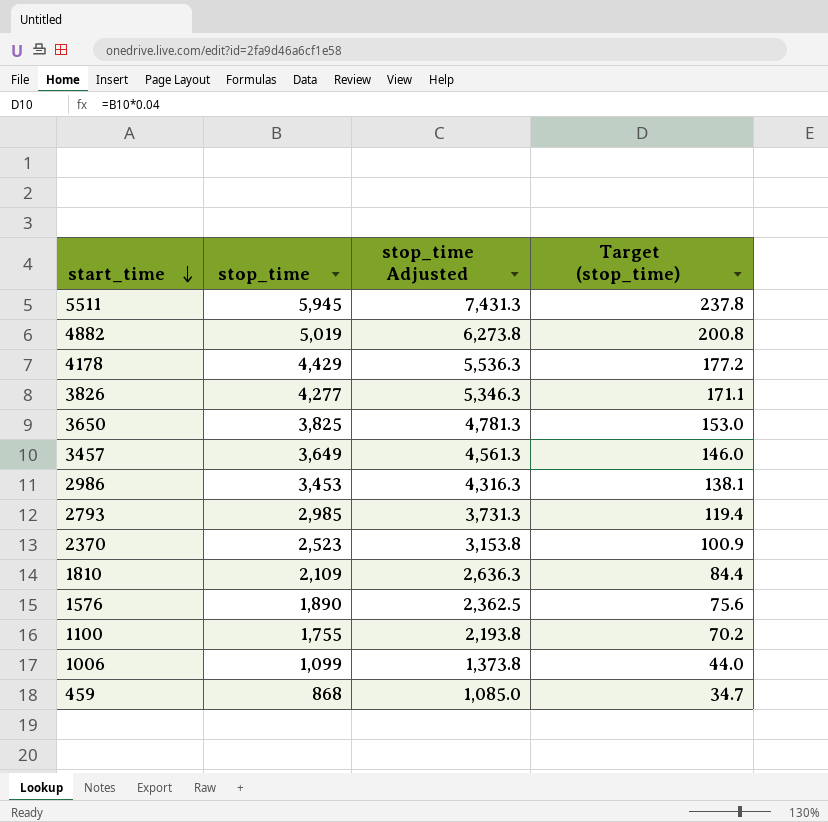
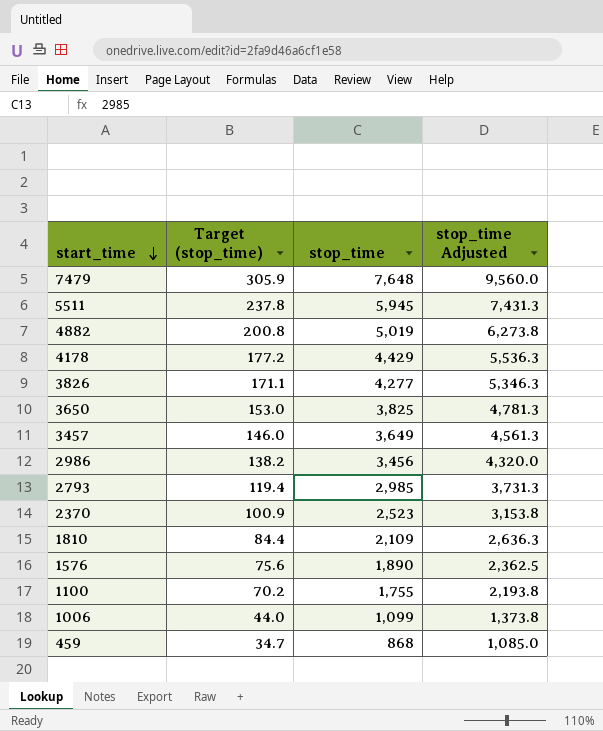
column Target (stop_time) | position: 4 -> 2
row 7479: none -> 305.9 | 7,648 | 9,560.0
2986 | Target (stop_time): 138.1 -> 138.2
2986 | stop_time: 3,453 -> 3,456
2986 | stop_time Adjusted: 4,316.3 -> 4,320.0

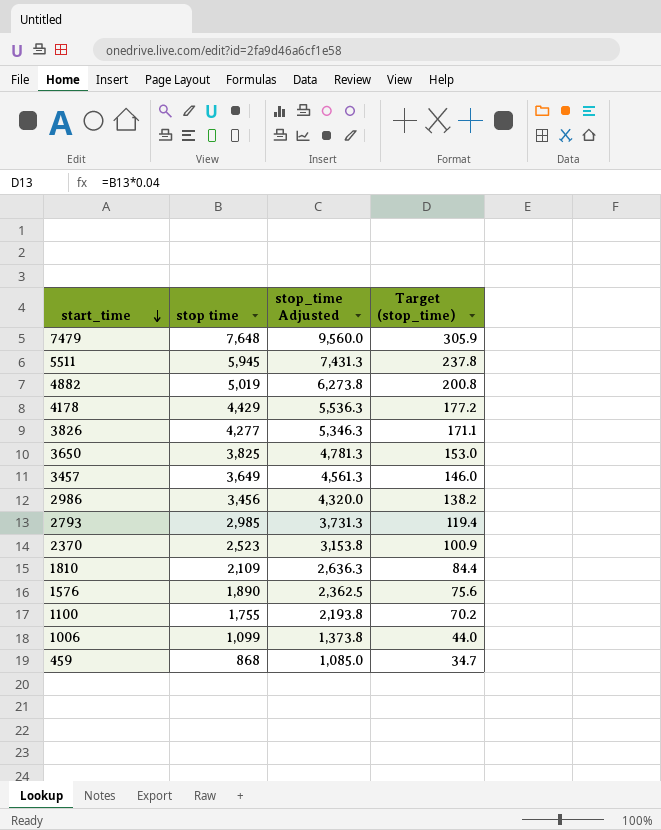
column name: stop_time -> stop time
column Target (stop_time) | position: 2 -> 4

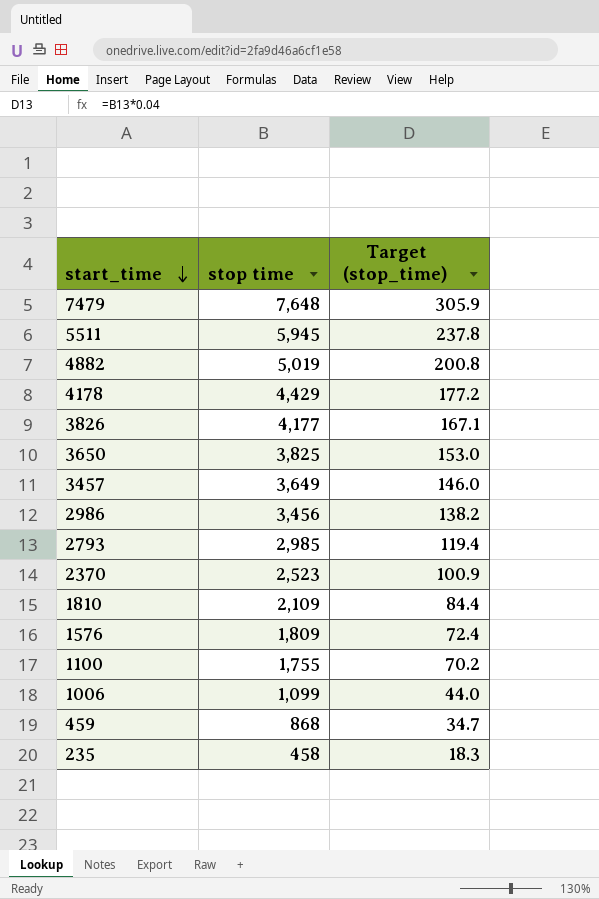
column stop_time Adjusted | formula: [stop time] * 1.25 -> none
3826 | stop time: 4,277 -> 4,177
3826 | Target (stop_time): 171.1 -> 167.1
1576 | stop time: 1,890 -> 1,809
1576 | Target (stop_time): 75.6 -> 72.4
row 235: none -> 458 | 18.3

